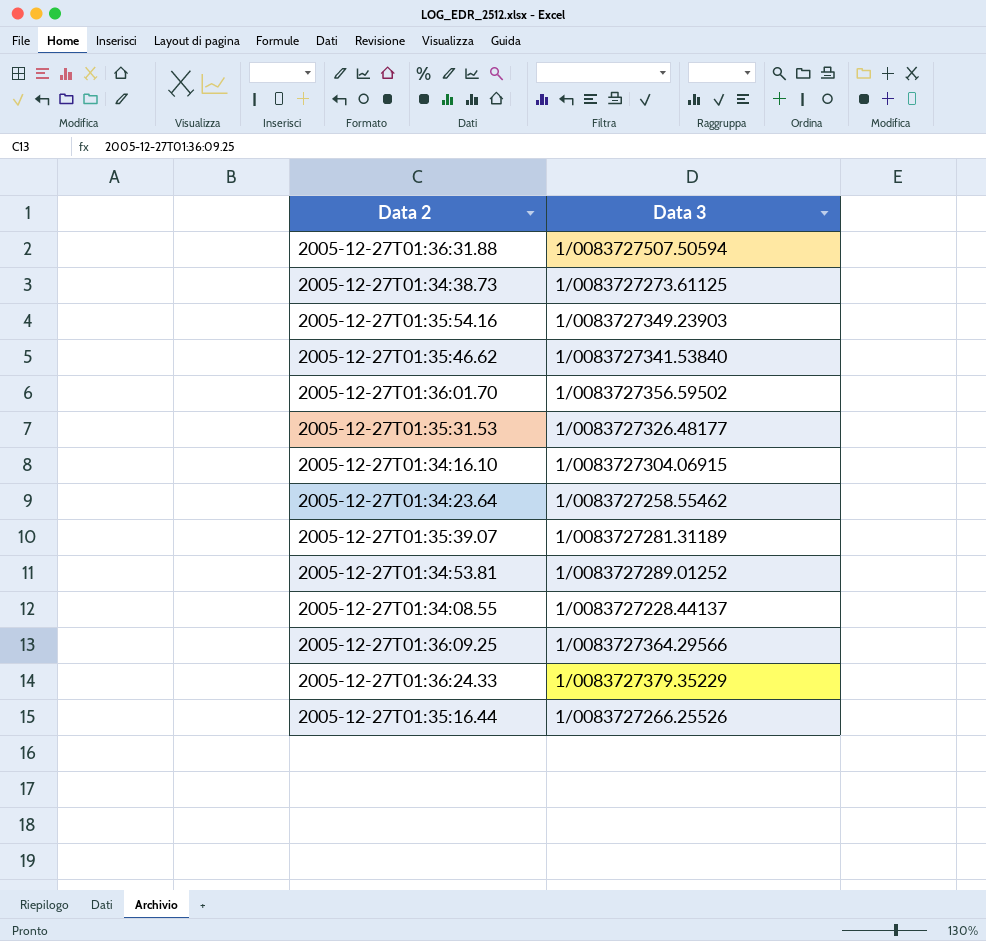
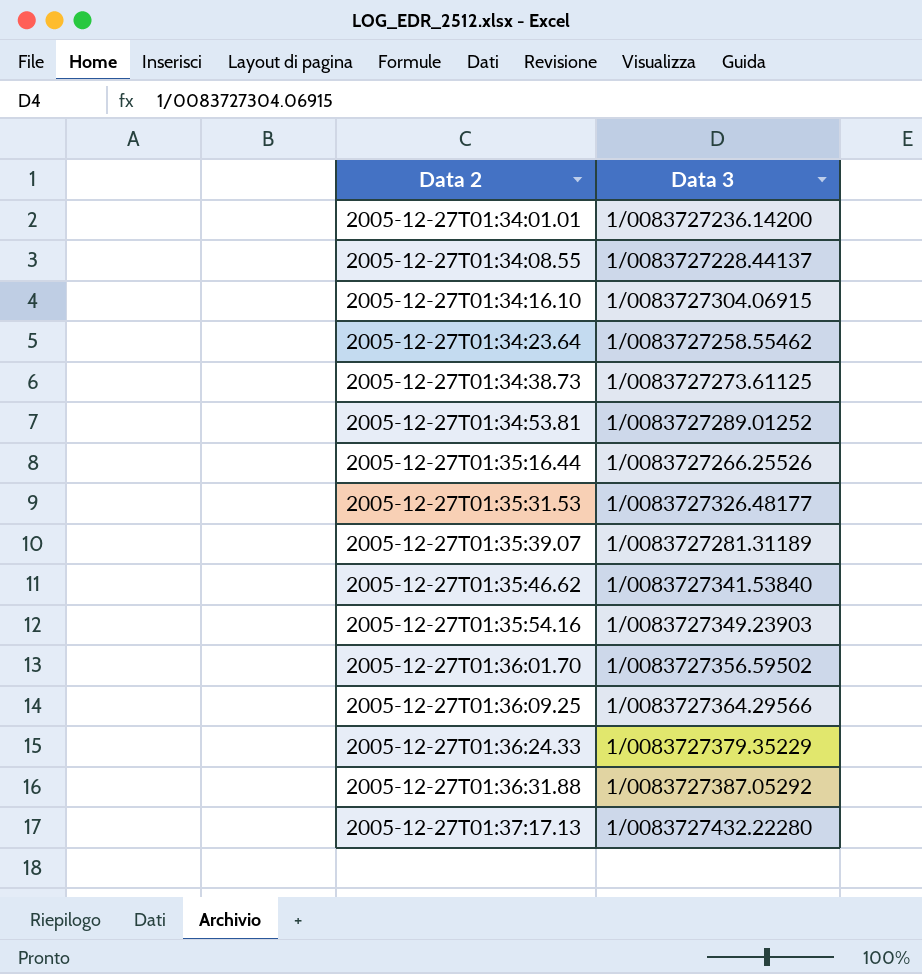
row order: none -> Data 2 ascending
row 2005-12-27T01:34:01.01: none -> 1/0083727236.14200
2005-12-27T01:36:31.88 | Data 3: 1/0083727507.50594 -> 1/0083727387.05292
row 2005-12-27T01:37:17.13: none -> 1/0083727432.22280

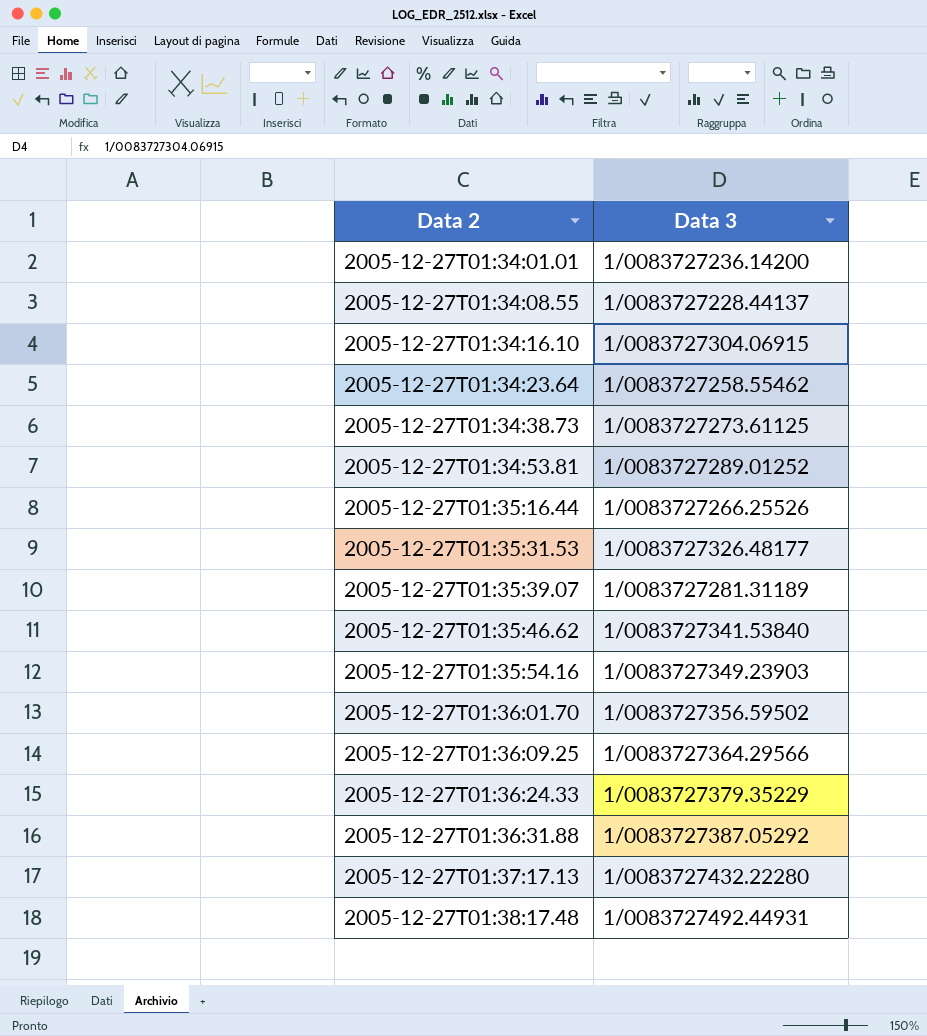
row 2005-12-27T01:38:17.48: none -> 1/0083727492.44931

